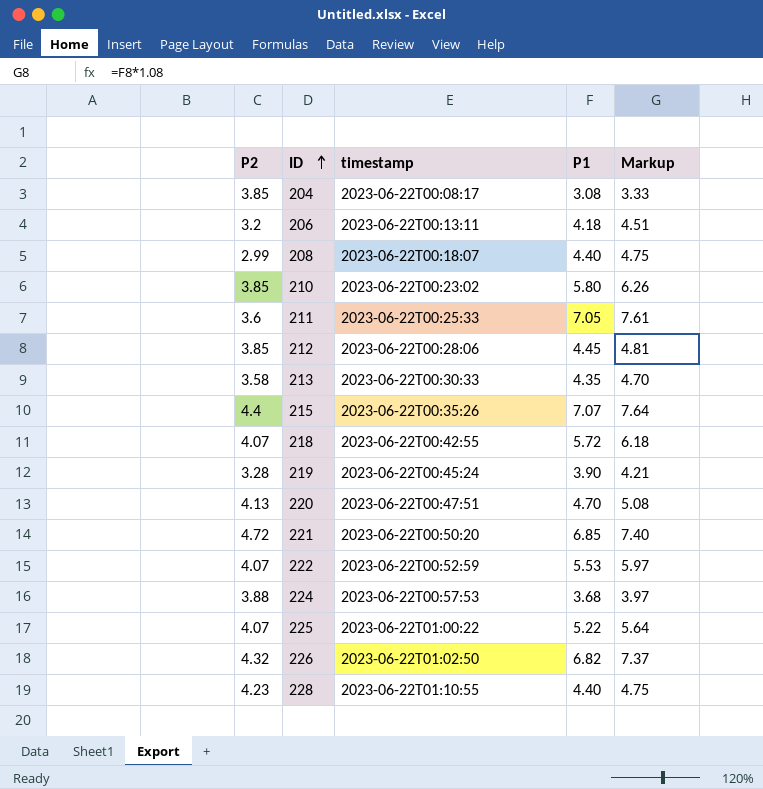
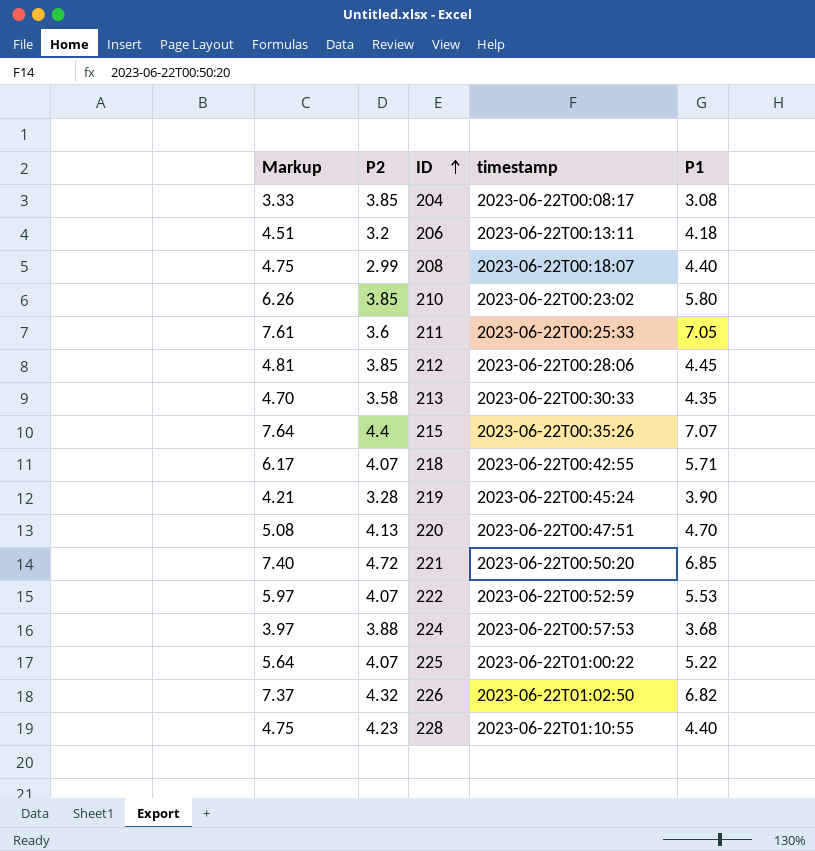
column Markup | position: 5 -> 1
218 | Markup: 6.18 -> 6.17
218 | P1: 5.72 -> 5.71

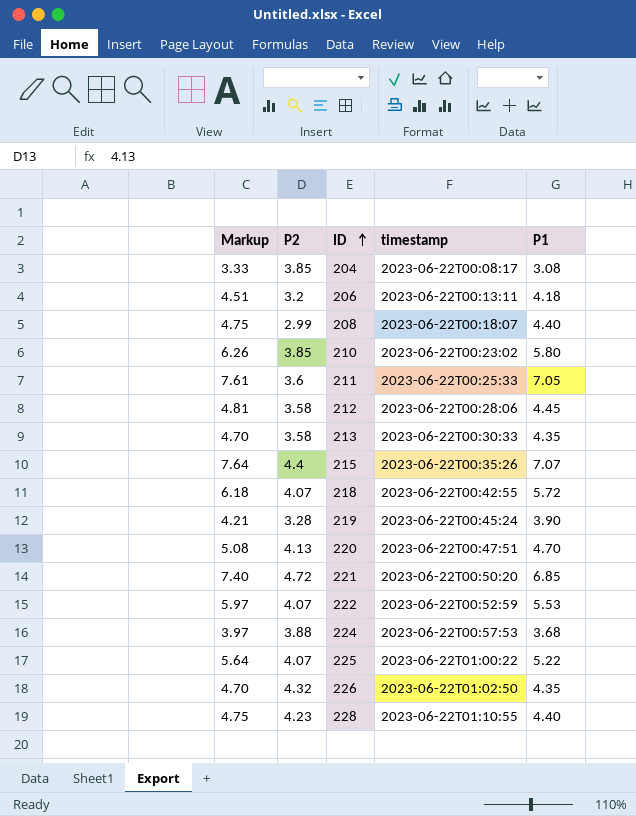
212 | P2: 3.85 -> 3.58
218 | Markup: 6.17 -> 6.18
218 | P1: 5.71 -> 5.72
226 | Markup: 7.37 -> 4.70
226 | P1: 6.82 -> 4.35

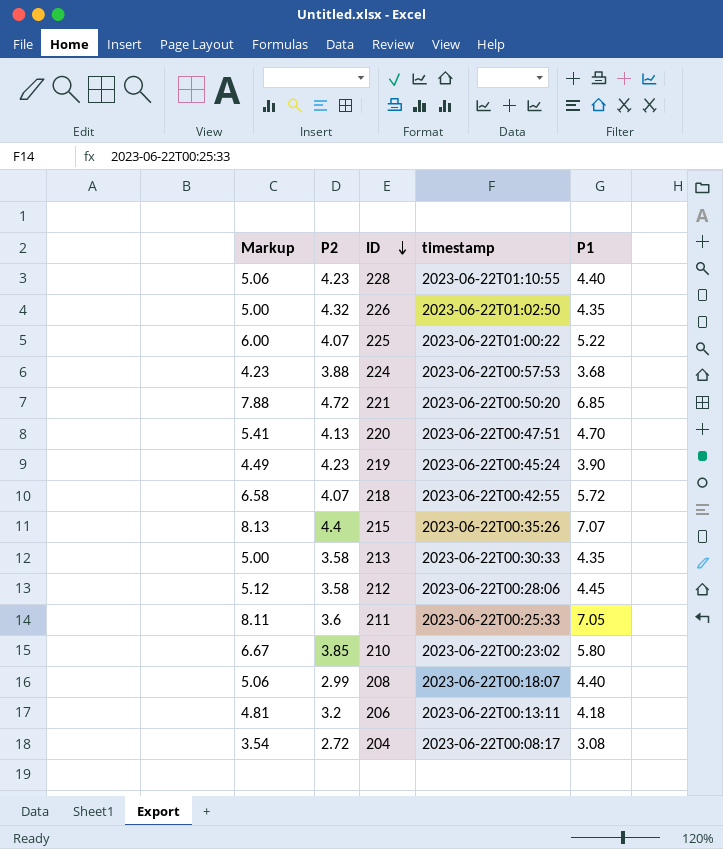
row order: ID ascending -> ID descending
column Markup | formula: [P1] * 1.08 -> [P1] * 1.15
row 222: 5.97 | 4.07 | 2023-06-22T00:52:59 | 5.53 -> none
219 | P2: 3.28 -> 4.23
204 | P2: 3.85 -> 2.72

